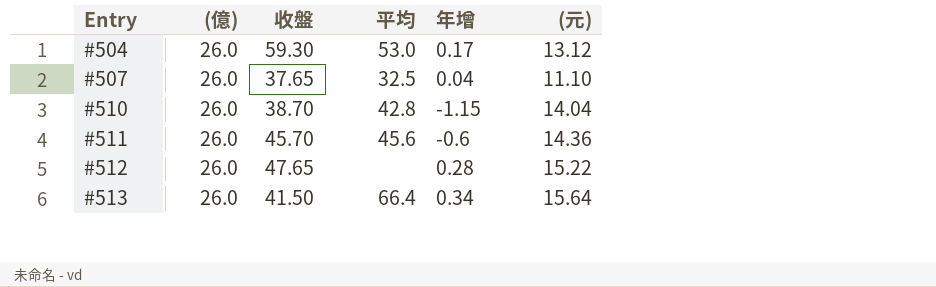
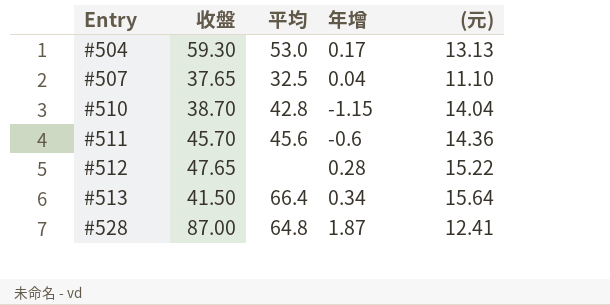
column (億) | position: 2 -> none
#504 | (元): 13.12 -> 13.13
row #528: none -> 87.00 | 64.8 | 1.87 | 12.41

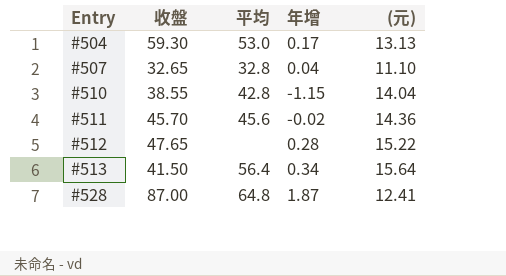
#507 | 收盤: 37.65 -> 32.65
#507 | 平均: 32.5 -> 32.8
#510 | 收盤: 38.70 -> 38.55
#511 | 年增: -0.6 -> -0.02
#513 | 平均: 66.4 -> 56.4

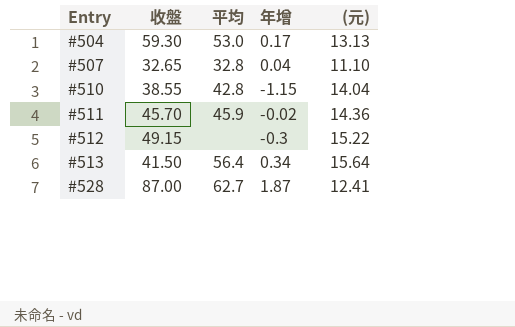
#511 | 平均: 45.6 -> 45.9
#512 | 收盤: 47.65 -> 49.15
#512 | 年增: 0.28 -> -0.3
#528 | 平均: 64.8 -> 62.7

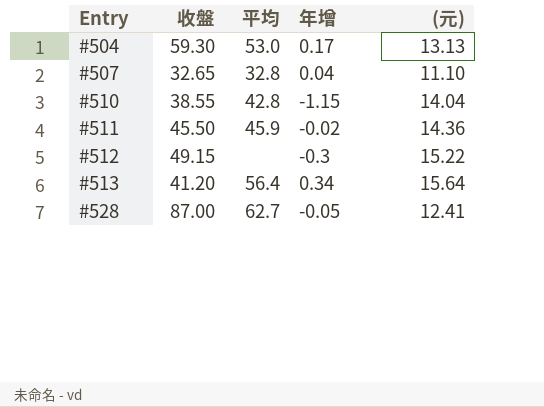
#511 | 收盤: 45.70 -> 45.50
#513 | 收盤: 41.50 -> 41.20
#528 | 年增: 1.87 -> -0.05

